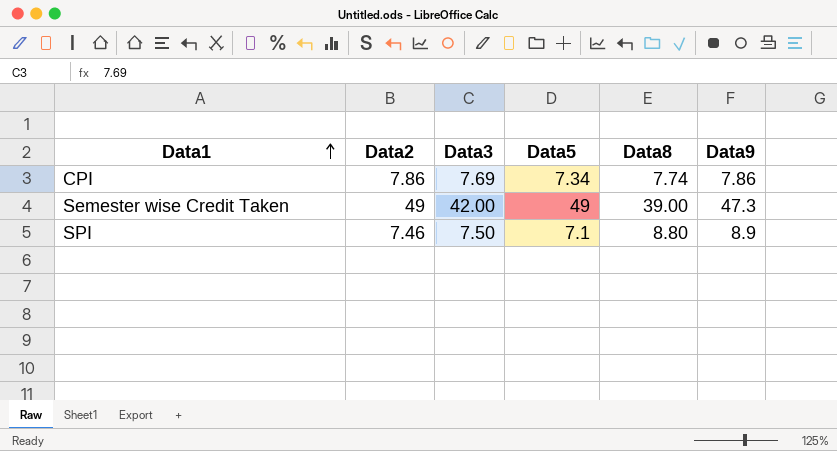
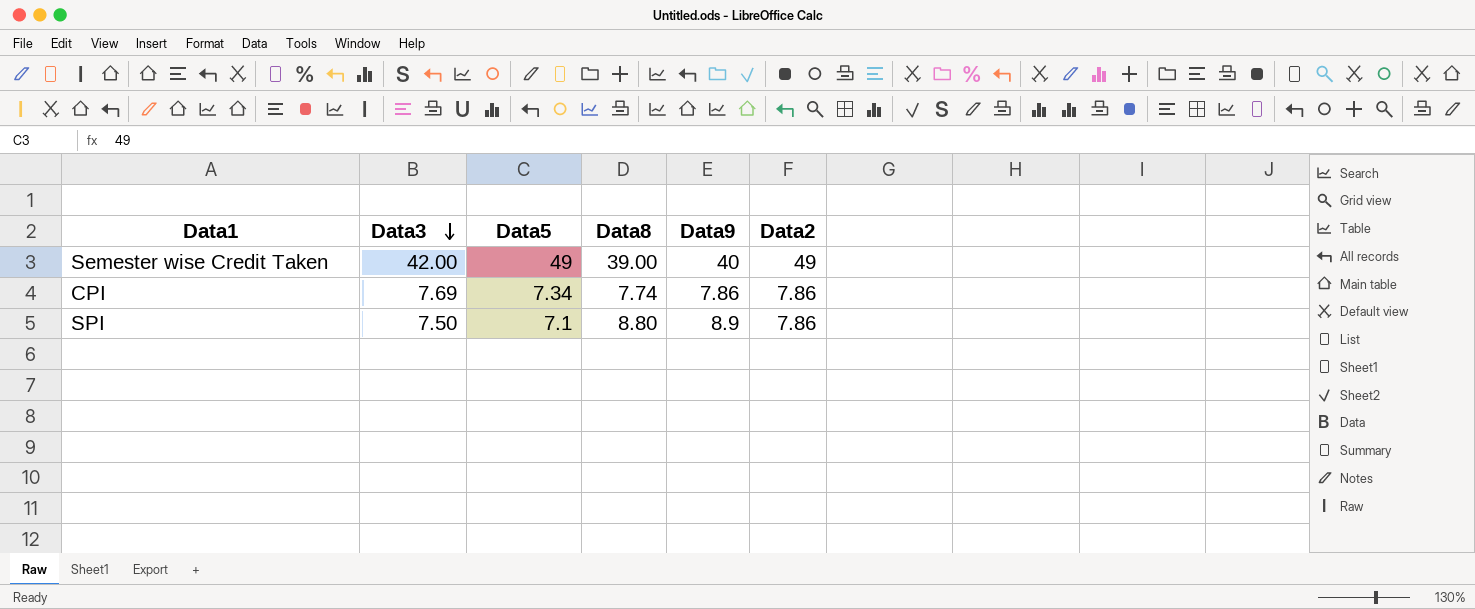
row order: Data1 ascending -> Data3 descending
column Data2 | position: 2 -> 6
Semester wise Credit Taken | Data9: 47.3 -> 40
SPI | Data2: 7.46 -> 7.86

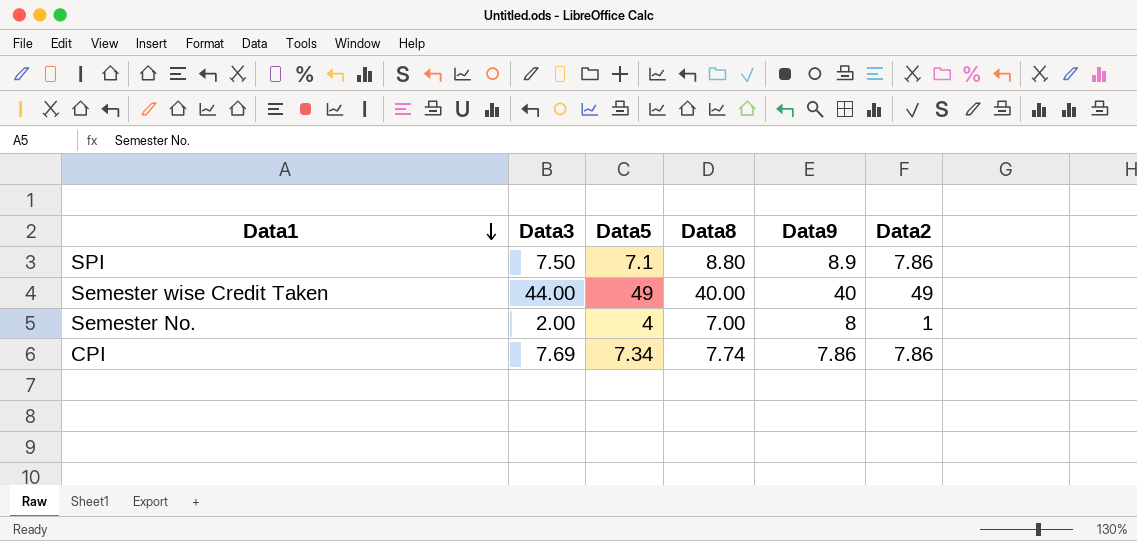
row order: Data3 descending -> Data1 descending
Semester wise Credit Taken | Data3: 42.00 -> 44.00
Semester wise Credit Taken | Data8: 39.00 -> 40.00
row Semester No.: none -> 2.00 | 4 | 7.00 | 8 | 1

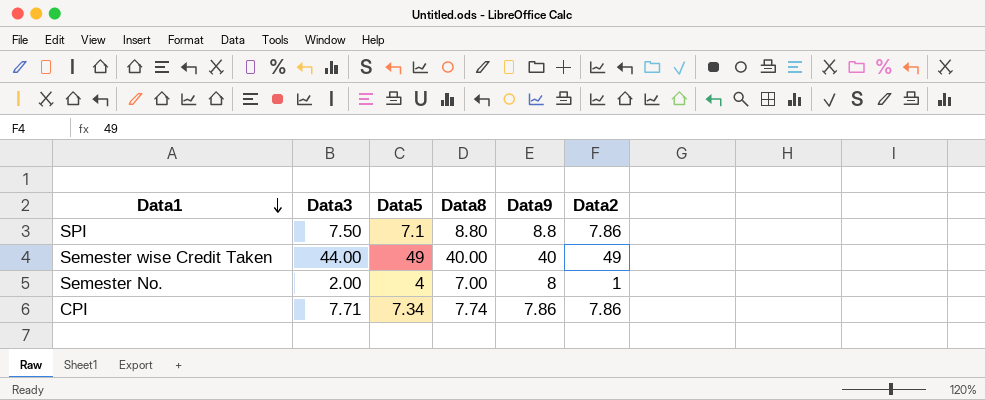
SPI | Data9: 8.9 -> 8.8
CPI | Data3: 7.69 -> 7.71

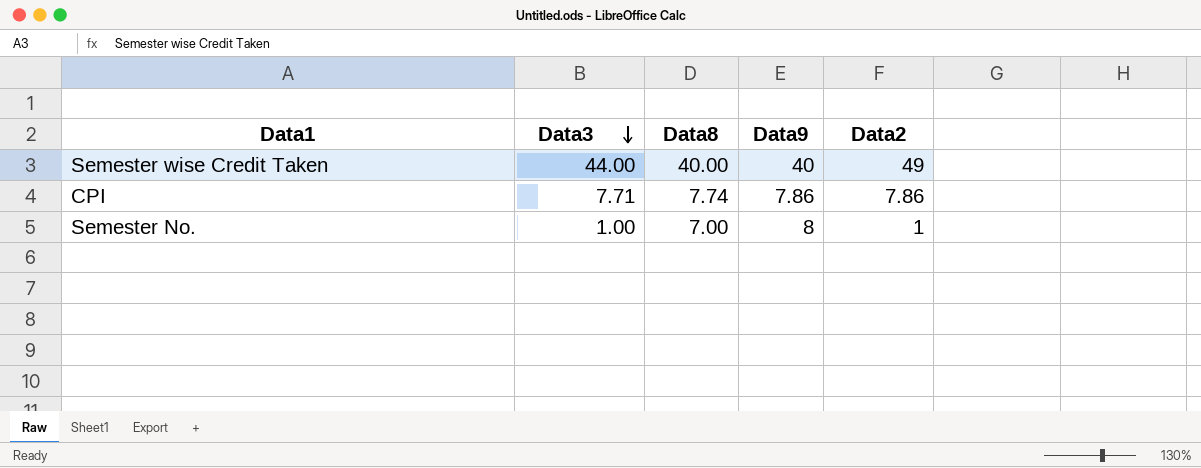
row order: Data1 descending -> Data3 descending
column Data5 | position: 3 -> none
row SPI: 7.50 | 7.1 | 8.80 | 8.8 | 7.86 -> none
Semester No. | Data3: 2.00 -> 1.00

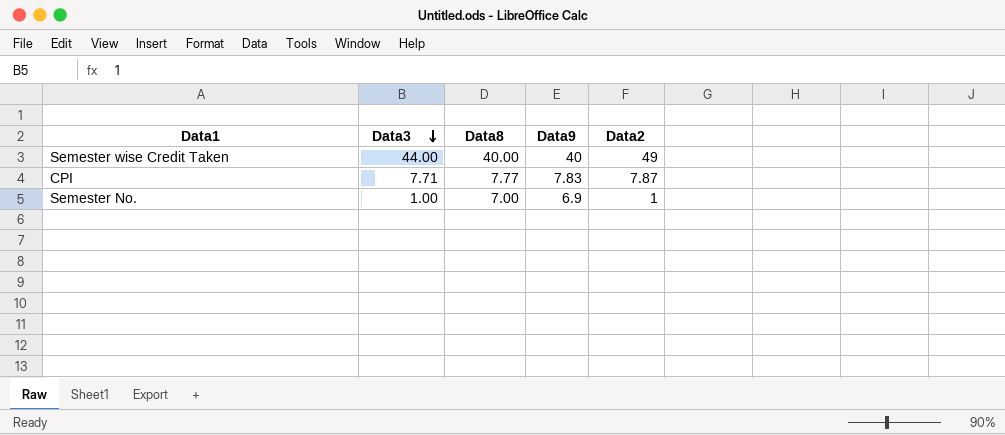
CPI | Data8: 7.74 -> 7.77
CPI | Data9: 7.86 -> 7.83
CPI | Data2: 7.86 -> 7.87
Semester No. | Data9: 8 -> 6.9

